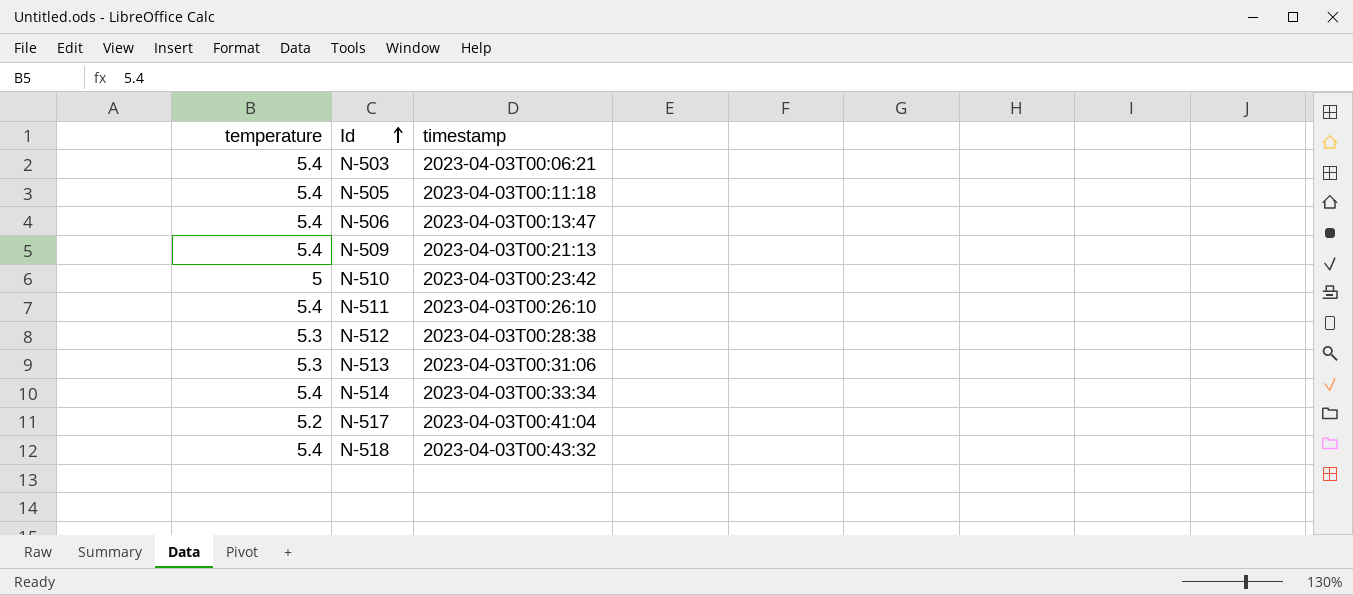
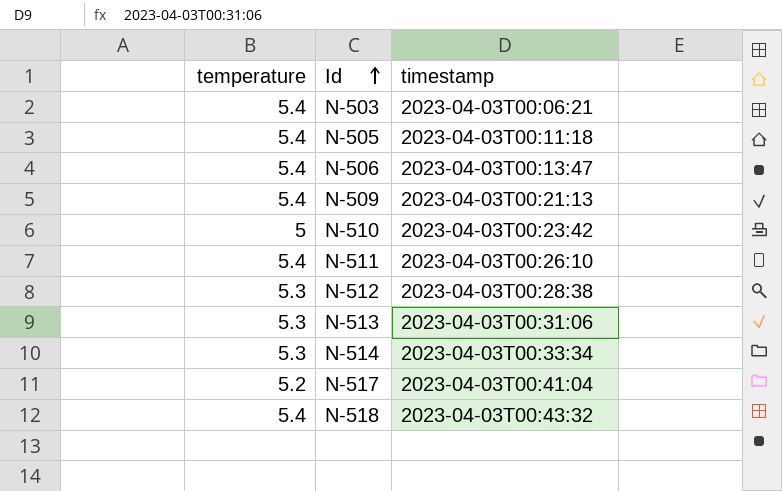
N-514 | temperature: 5.4 -> 5.3

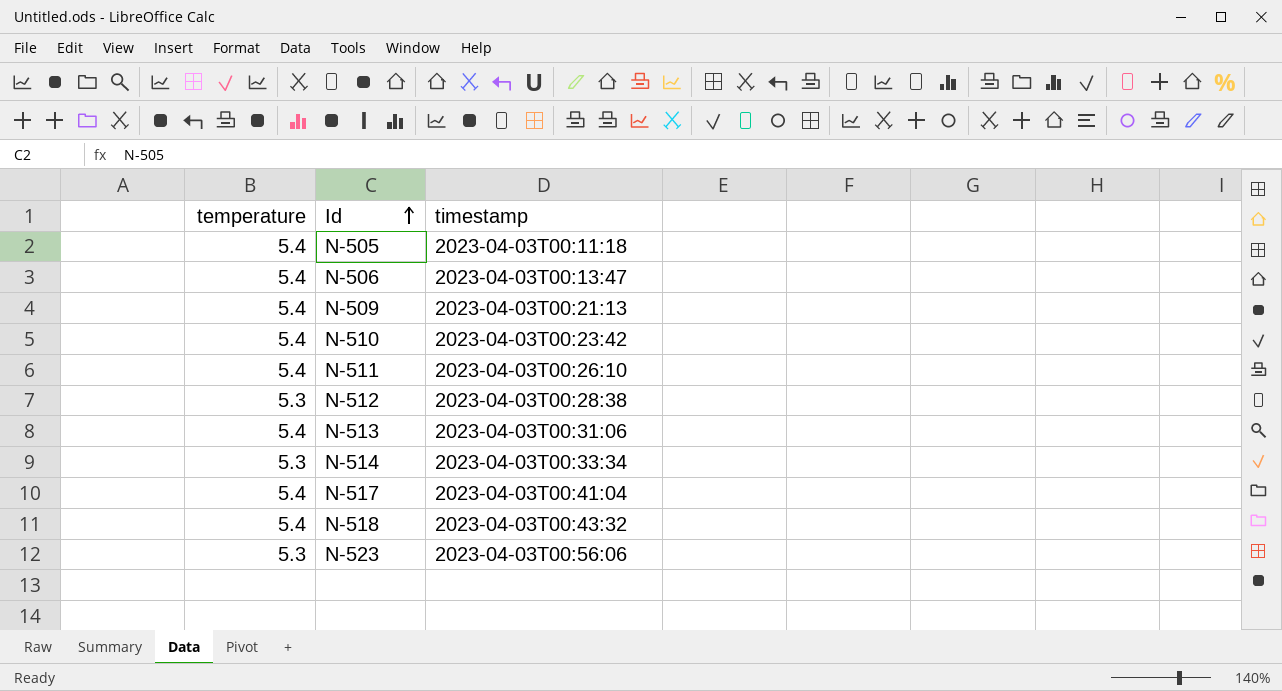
row N-503: 5.4 | 2023-04-03T00:06:21 -> none
N-510 | temperature: 5 -> 5.4
N-513 | temperature: 5.3 -> 5.4
N-517 | temperature: 5.2 -> 5.4
row N-523: none -> 5.3 | 2023-04-03T00:56:06

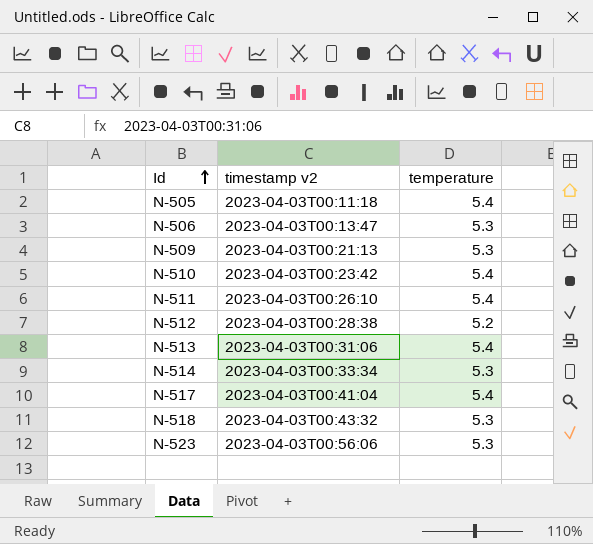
column name: timestamp -> timestamp v2
column temperature | position: 1 -> 3
N-506 | temperature: 5.4 -> 5.3
N-509 | temperature: 5.4 -> 5.3
N-512 | temperature: 5.3 -> 5.2
N-518 | temperature: 5.4 -> 5.3

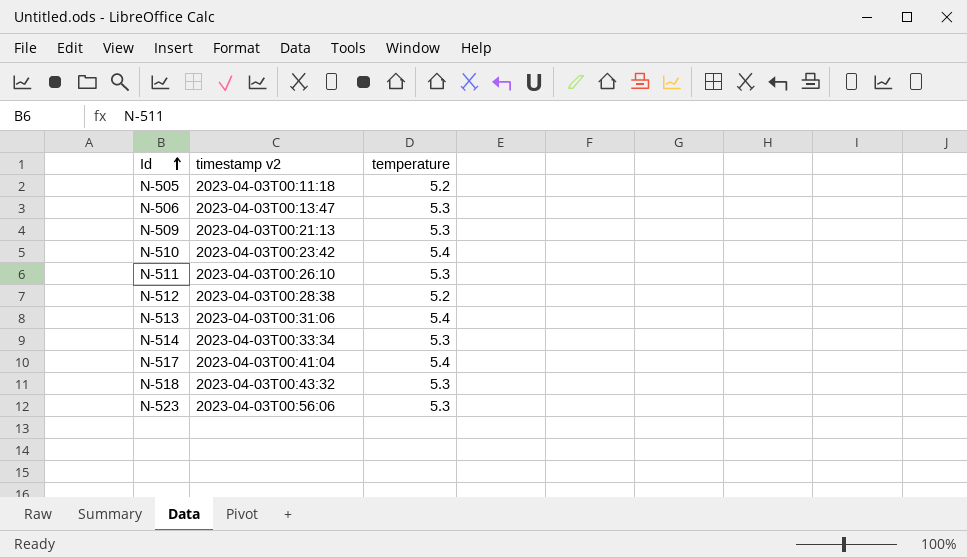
N-505 | temperature: 5.4 -> 5.2
N-511 | temperature: 5.4 -> 5.3

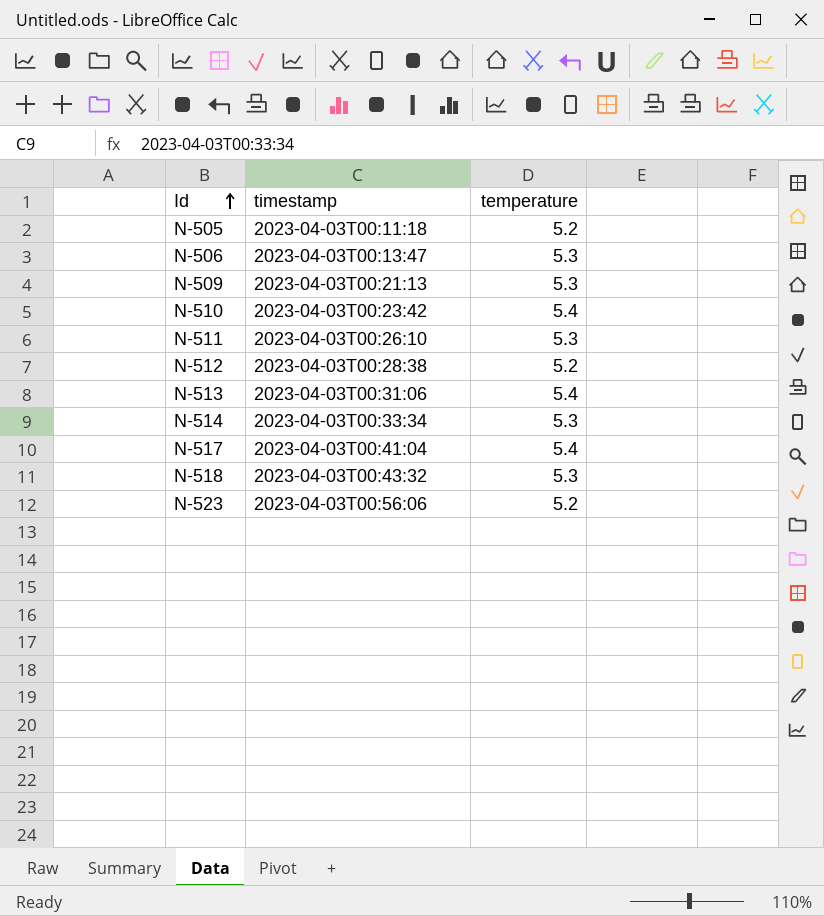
column name: timestamp v2 -> timestamp
N-523 | temperature: 5.3 -> 5.2

